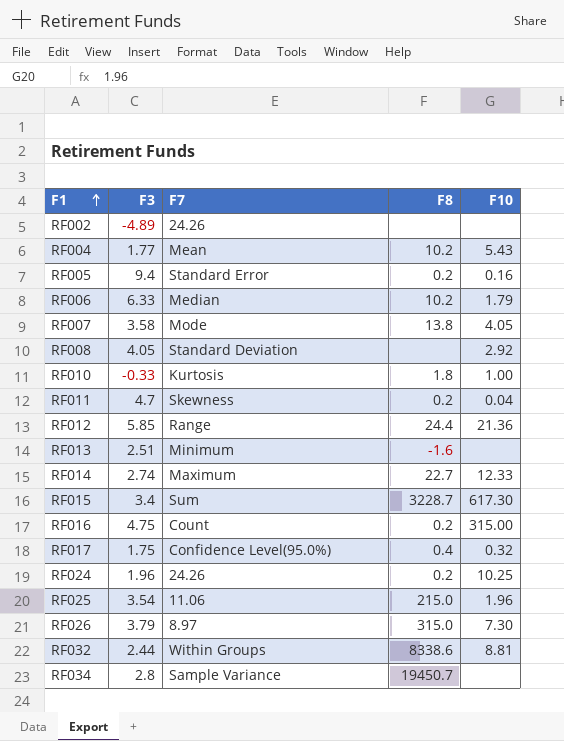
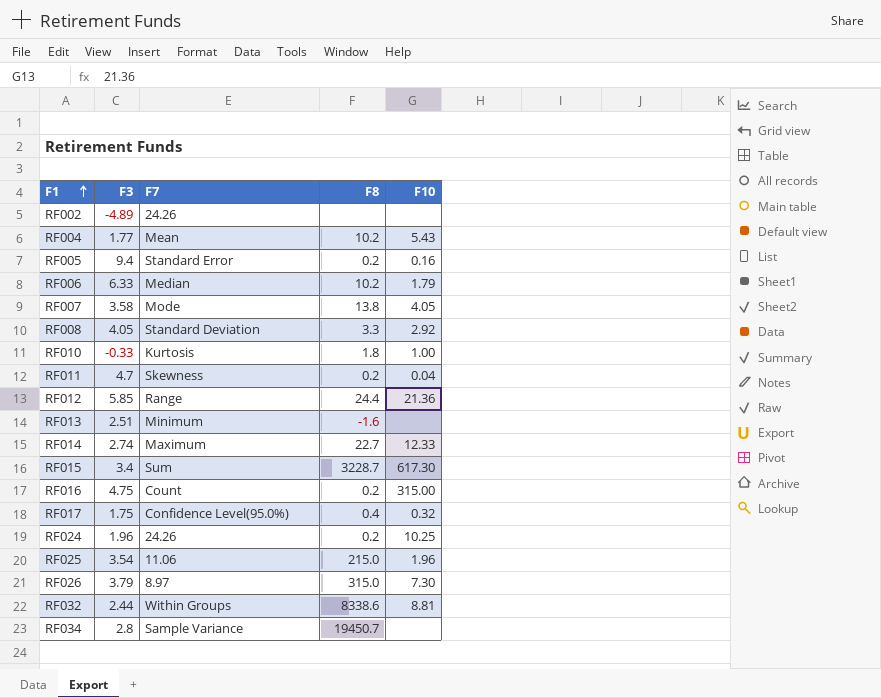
RF008 | F8: none -> 3.3

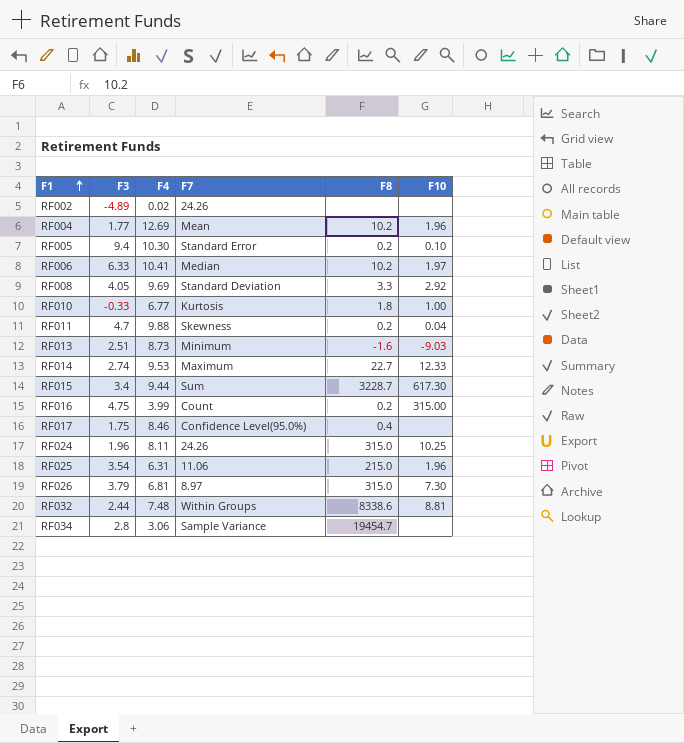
column F4 | position: none -> 3
row RF007: 3.58 | Mode | 13.8 | 4.05 -> none
row RF012: 5.85 | Range | 24.4 | 21.36 -> none
RF004 | F10: 5.43 -> 1.96
RF005 | F10: 0.16 -> 0.10
RF006 | F10: 1.79 -> 1.97
RF013 | F10: none -> -9.03
RF017 | F10: 0.32 -> none
RF024 | F8: 0.2 -> 315.0
RF034 | F8: 19450.7 -> 19454.7

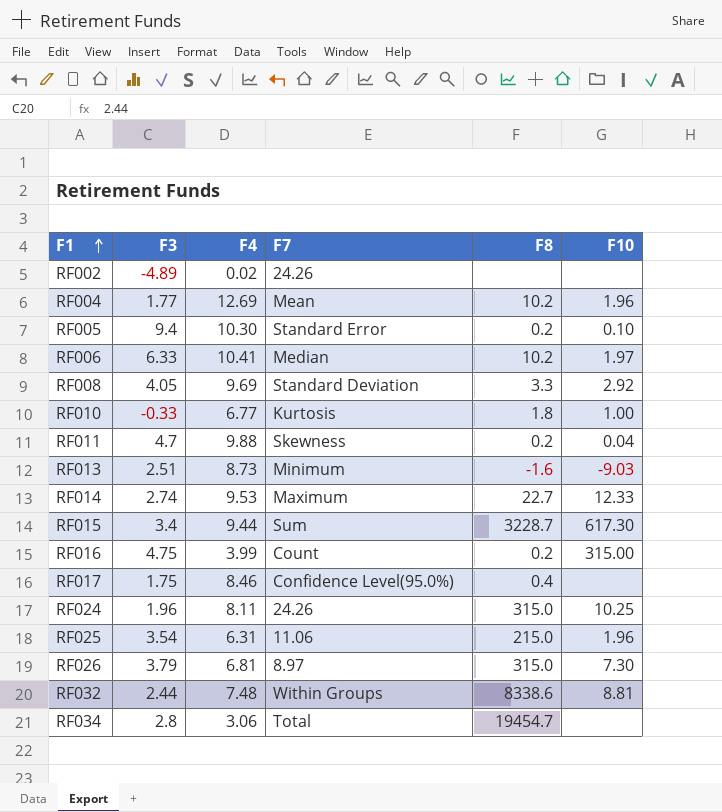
RF034 | F7: Sample Variance -> Total

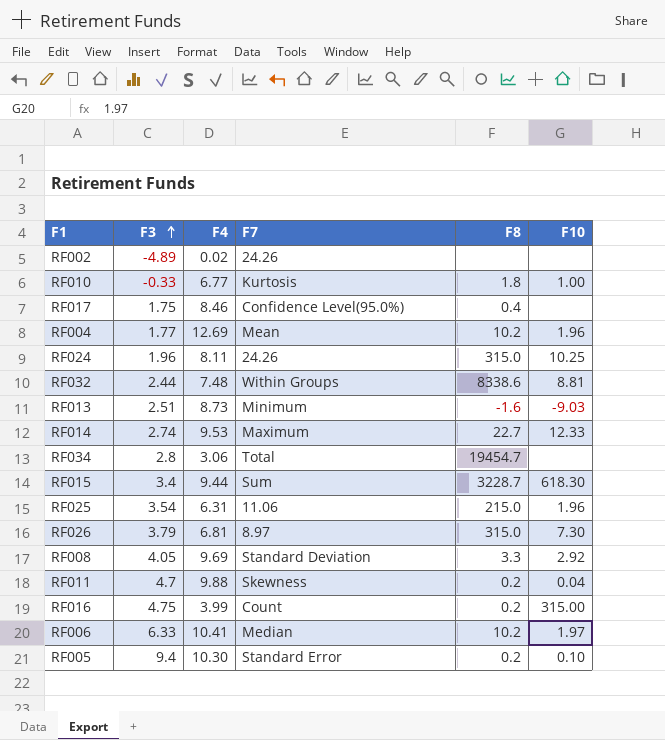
row order: F1 ascending -> F3 ascending
RF015 | F10: 617.30 -> 618.30

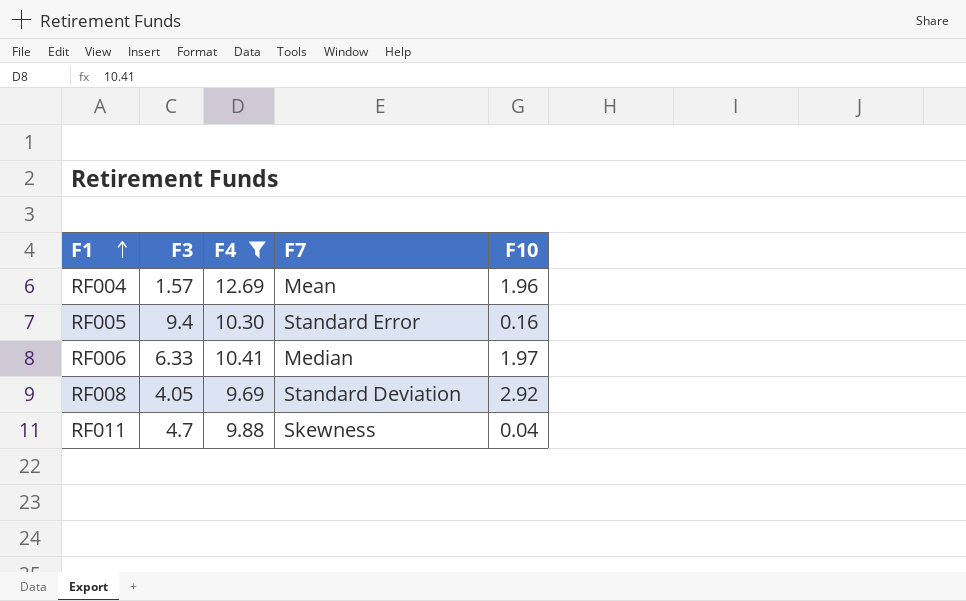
filter: none -> F4 >= 9.69
row order: F3 ascending -> F1 ascending
column F8 | position: 5 -> none
RF004 | F3: 1.77 -> 1.57
RF005 | F10: 0.10 -> 0.16

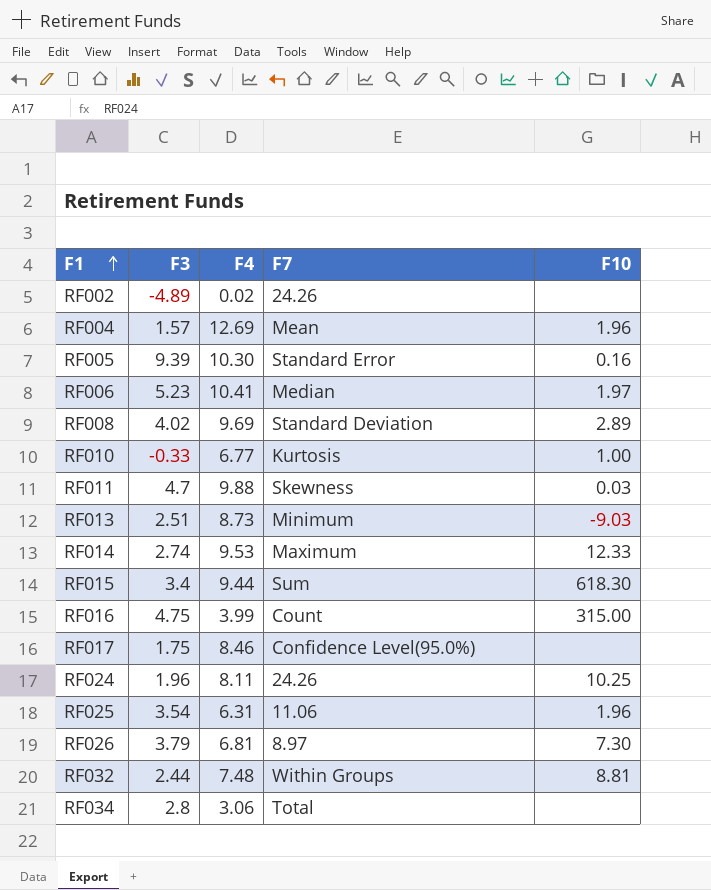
filter: F4 >= 9.69 -> none
RF005 | F3: 9.4 -> 9.39
RF006 | F3: 6.33 -> 5.23
RF008 | F3: 4.05 -> 4.02
RF008 | F10: 2.92 -> 2.89
RF011 | F10: 0.04 -> 0.03

